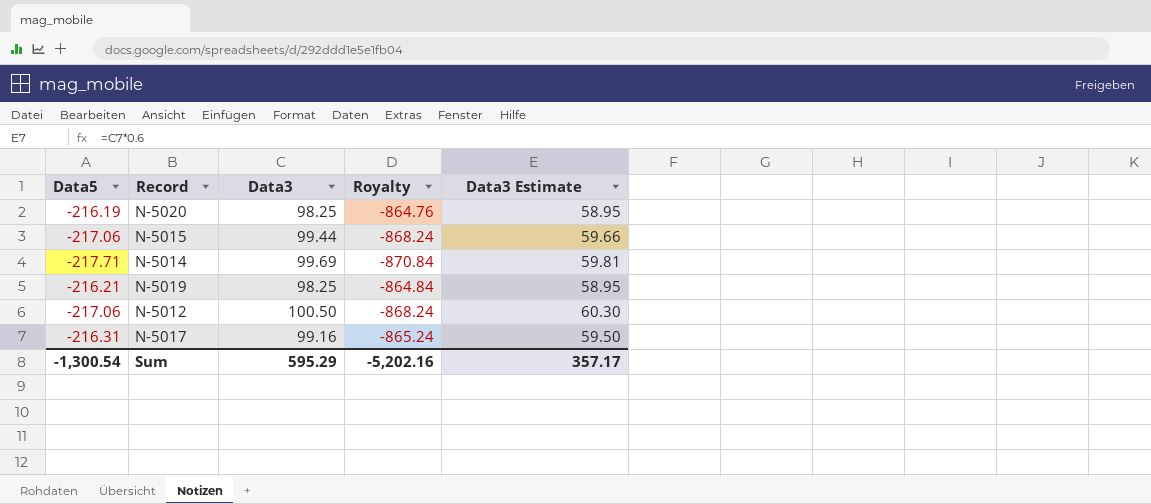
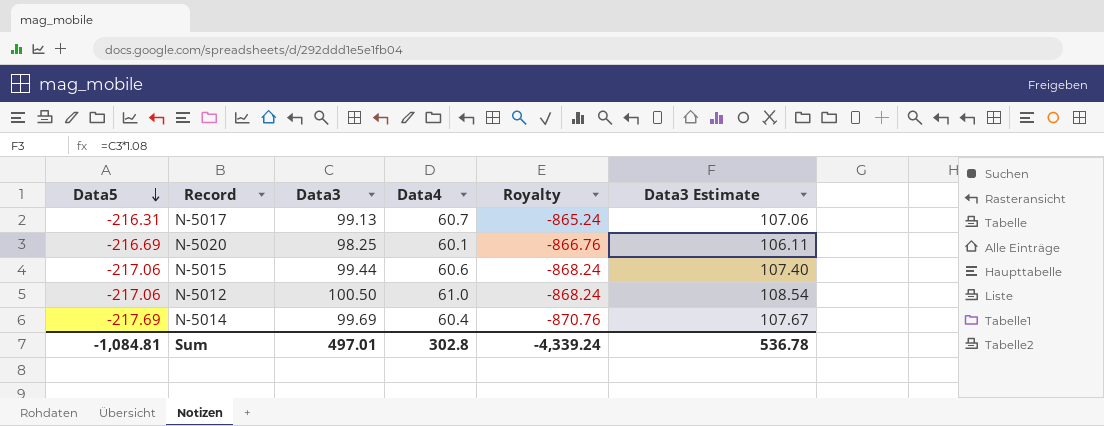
row order: none -> Data5 descending
column Data4 | position: none -> 4
column Data3 Estimate | formula: [Data3] * 0.6 -> [Data3] * 1.08
row N-5019: -216.21 | 98.25 | -864.84 | 58.95 -> none
N-5017 | Data3: 99.16 -> 99.13
N-5020 | Data5: -216.19 -> -216.69
N-5020 | Royalty: -864.76 -> -866.76
N-5014 | Data5: -217.71 -> -217.69
N-5014 | Royalty: -870.84 -> -870.76
Sum | Data5: -1,300.54 -> -1,084.81
Sum | Data3: 595.29 -> 497.01
Sum | Royalty: -5,202.16 -> -4,339.24
Sum | Data3 Estimate: 357.17 -> 536.78

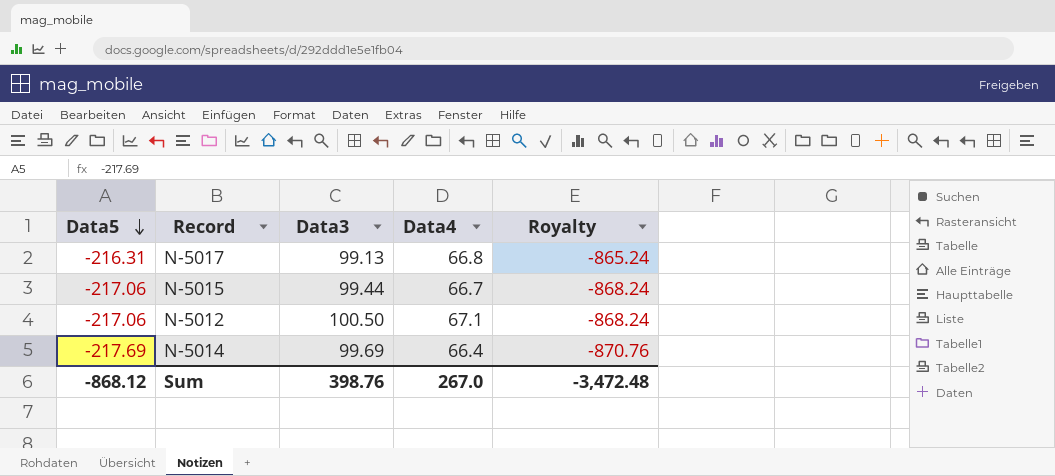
column Data3 Estimate | formula: [Data3] * 1.08 -> none
row N-5020: -216.69 | 98.25 | 60.1 | -866.76 | 106.11 -> none
N-5017 | Data4: 60.7 -> 66.8
N-5015 | Data4: 60.6 -> 66.7
N-5012 | Data4: 61.0 -> 67.1
N-5014 | Data4: 60.4 -> 66.4
Sum | Data5: -1,084.81 -> -868.12
Sum | Data3: 497.01 -> 398.76
Sum | Data4: 302.8 -> 267.0
Sum | Royalty: -4,339.24 -> -3,472.48

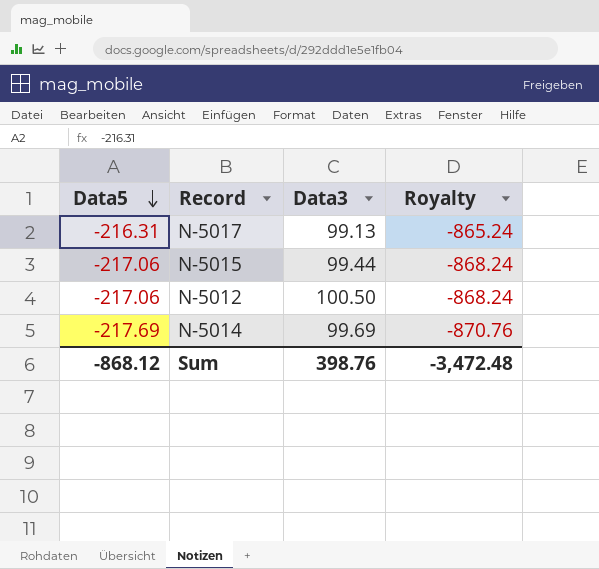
column Data4 | position: 4 -> none

